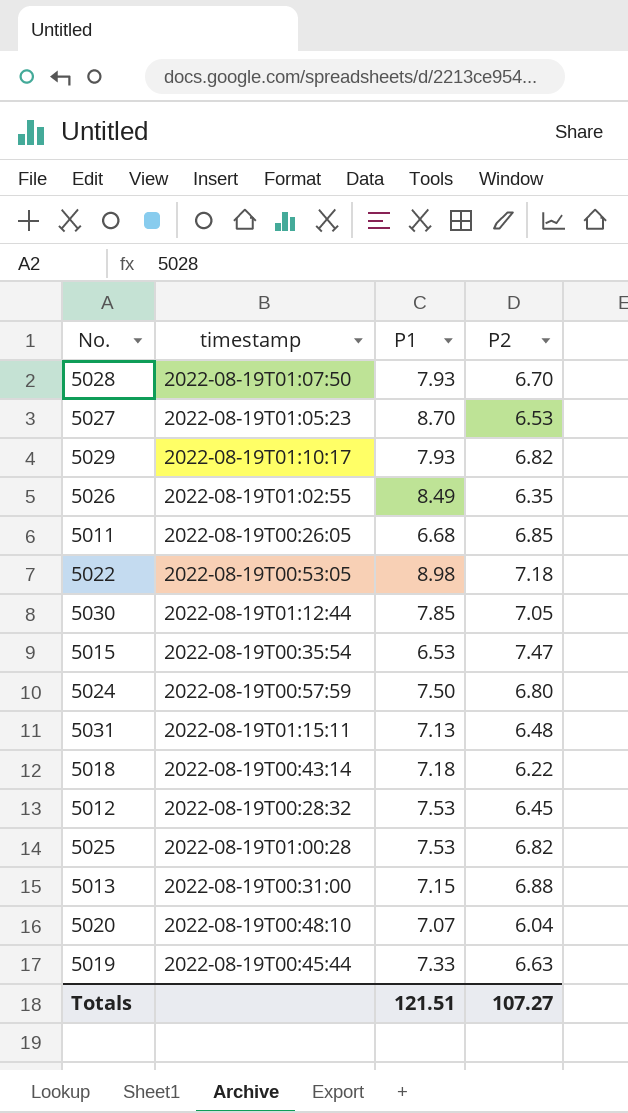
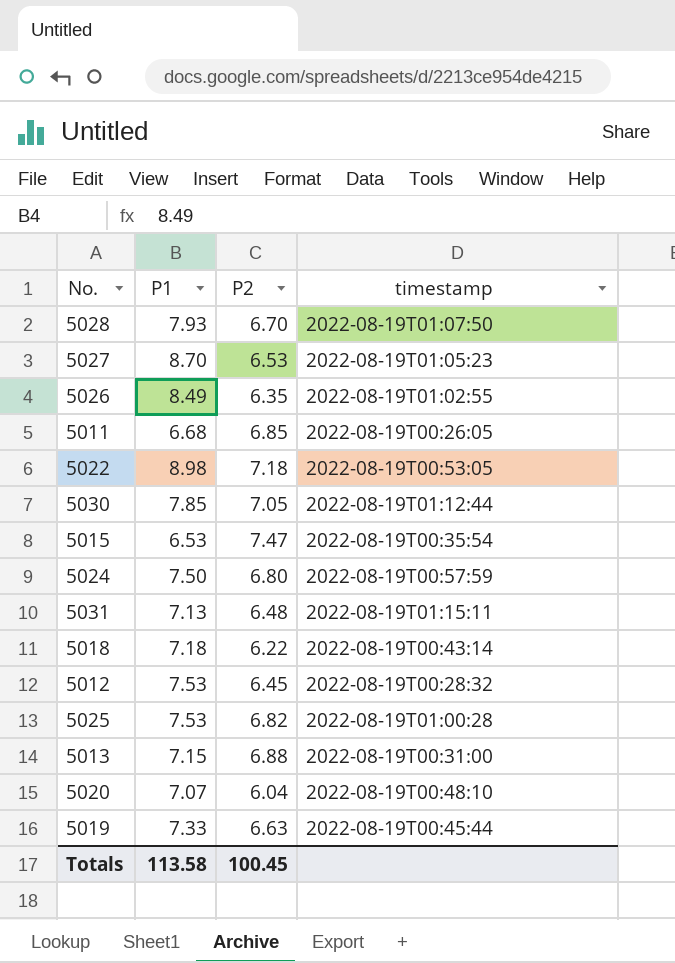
column timestamp | position: 2 -> 4
row 5029: 2022-08-19T01:10:17 | 7.93 | 6.82 -> none
Totals | P1: 121.51 -> 113.58
Totals | P2: 107.27 -> 100.45

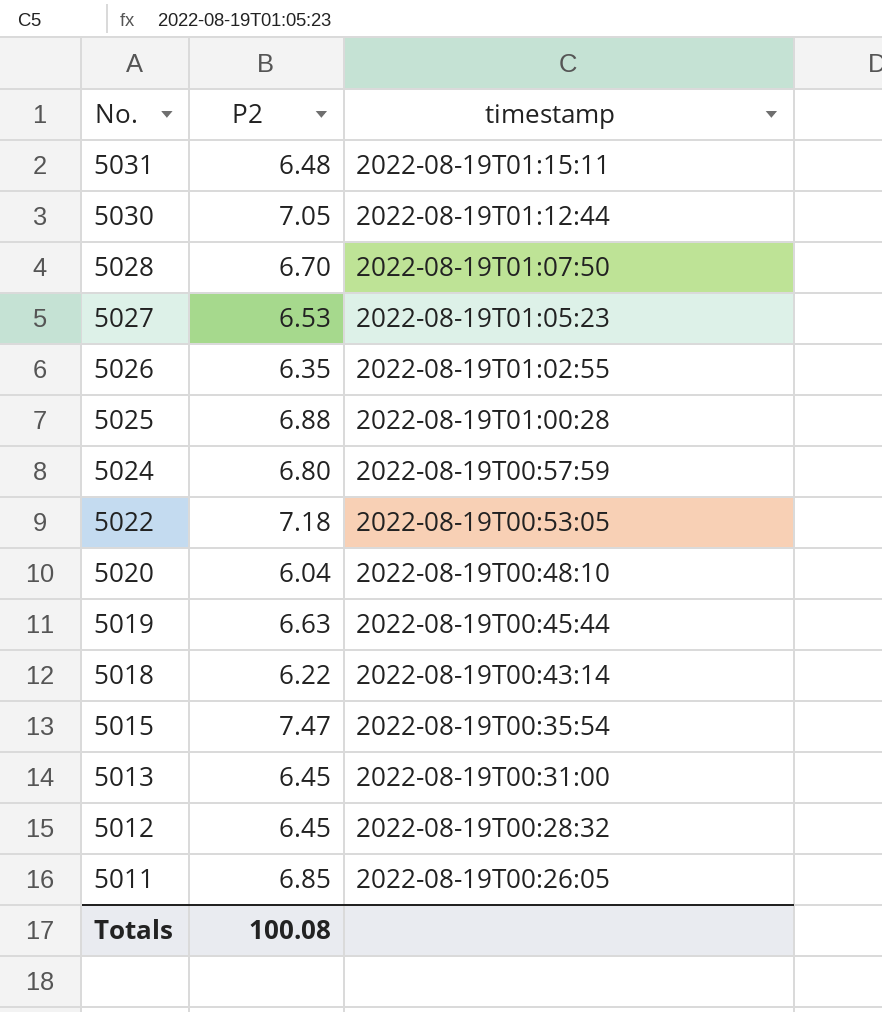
row order: none -> No. descending
column P1 | position: 2 -> none
5025 | P2: 6.82 -> 6.88
5013 | P2: 6.88 -> 6.45
Totals | P2: 100.45 -> 100.08

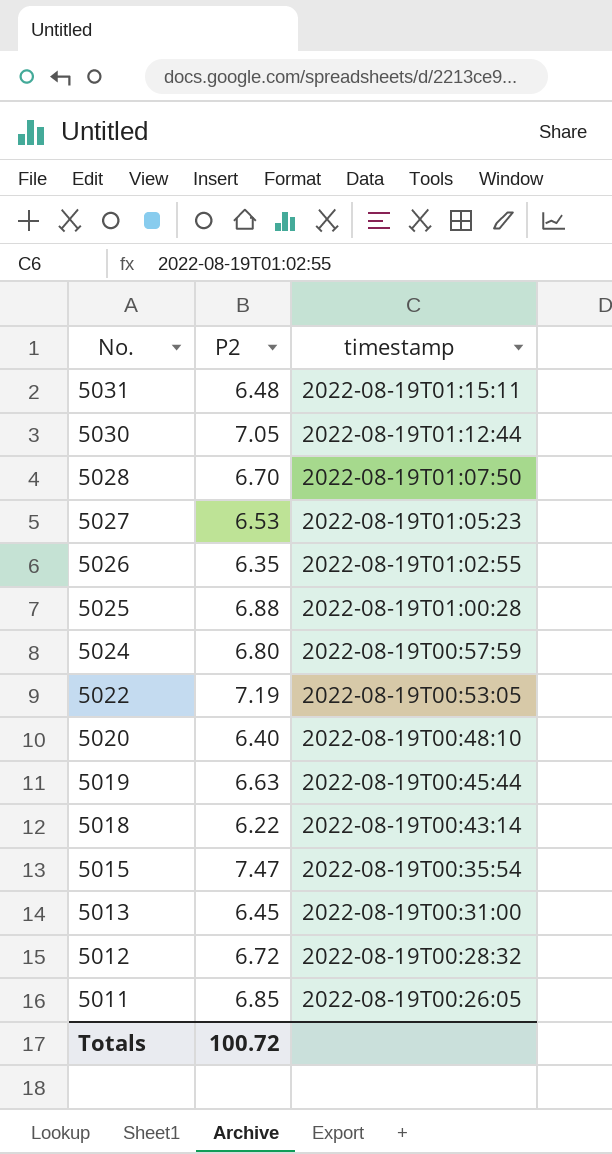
5022 | P2: 7.18 -> 7.19
5020 | P2: 6.04 -> 6.40
5012 | P2: 6.45 -> 6.72
Totals | P2: 100.08 -> 100.72

